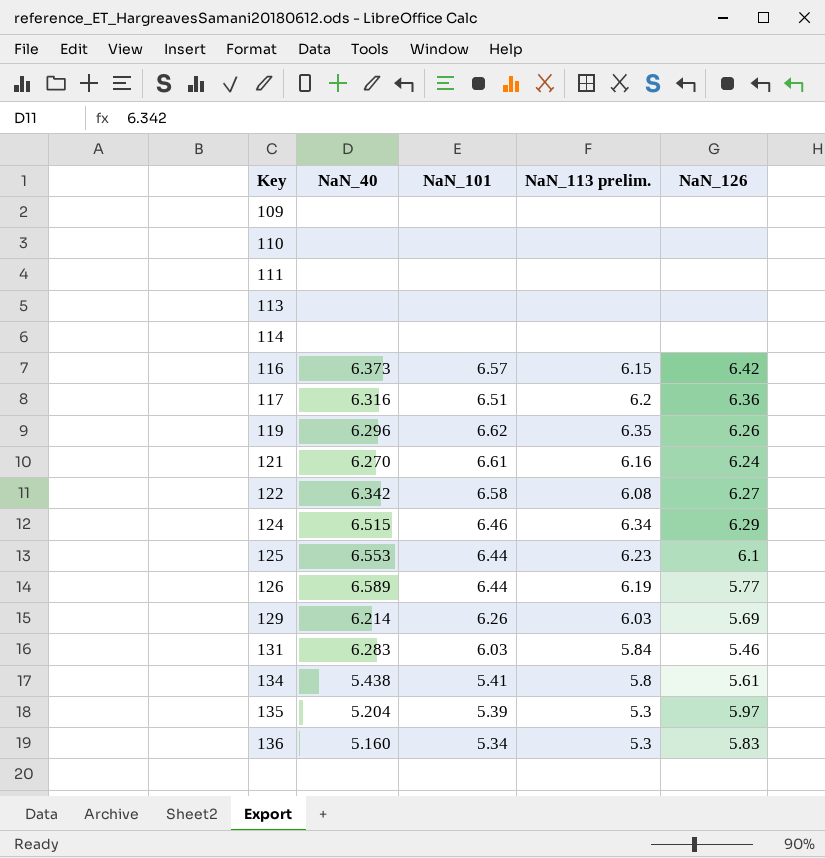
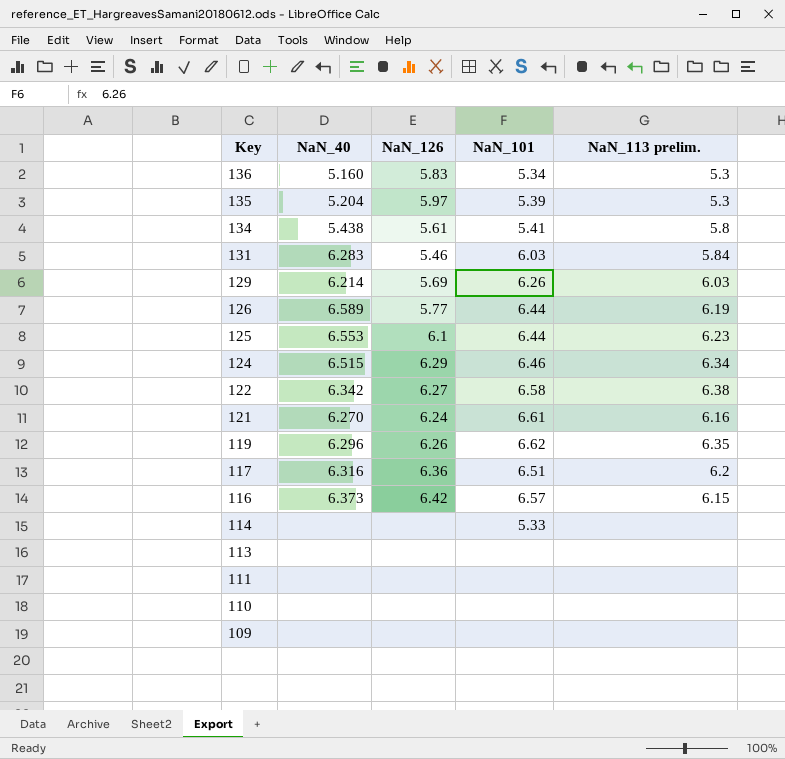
row order: Key ascending -> Key descending
column NaN_126 | position: 5 -> 3
122 | NaN_113 prelim.: 6.08 -> 6.38
114 | NaN_101: none -> 5.33

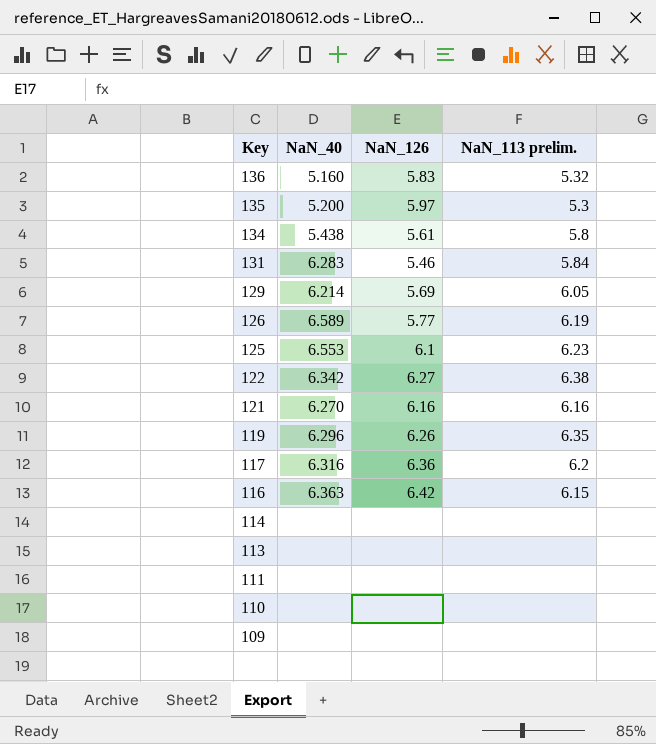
column NaN_101 | position: 4 -> none
row 124: 6.515 | 6.29 | 6.46 | 6.34 -> none
136 | NaN_113 prelim.: 5.3 -> 5.32
135 | NaN_40: 5.204 -> 5.200
129 | NaN_113 prelim.: 6.03 -> 6.05
121 | NaN_126: 6.24 -> 6.16
116 | NaN_40: 6.373 -> 6.363

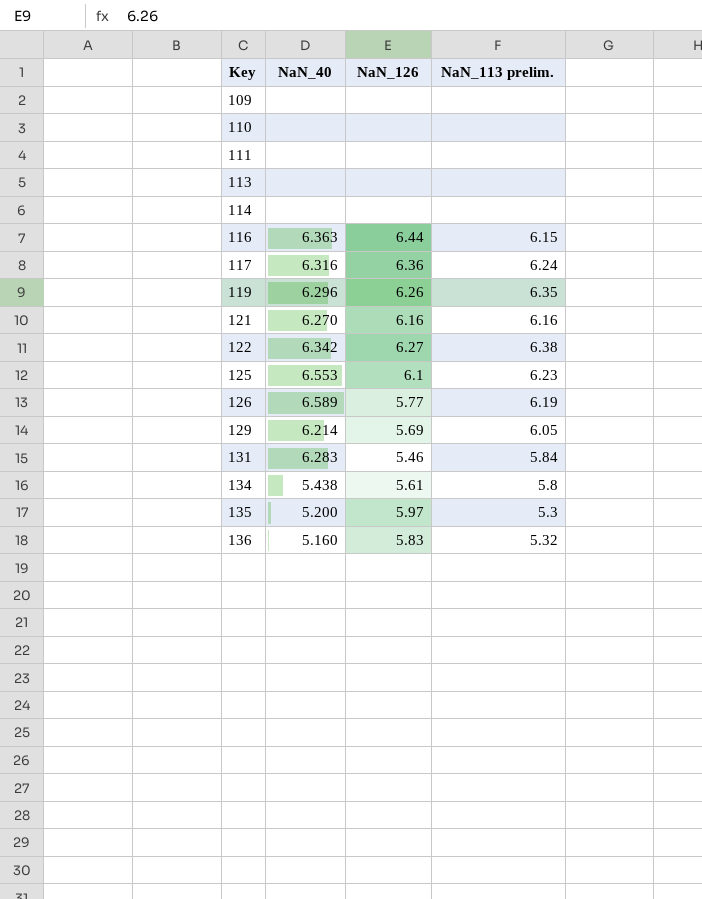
row order: Key descending -> Key ascending
116 | NaN_126: 6.42 -> 6.44
117 | NaN_113 prelim.: 6.2 -> 6.24

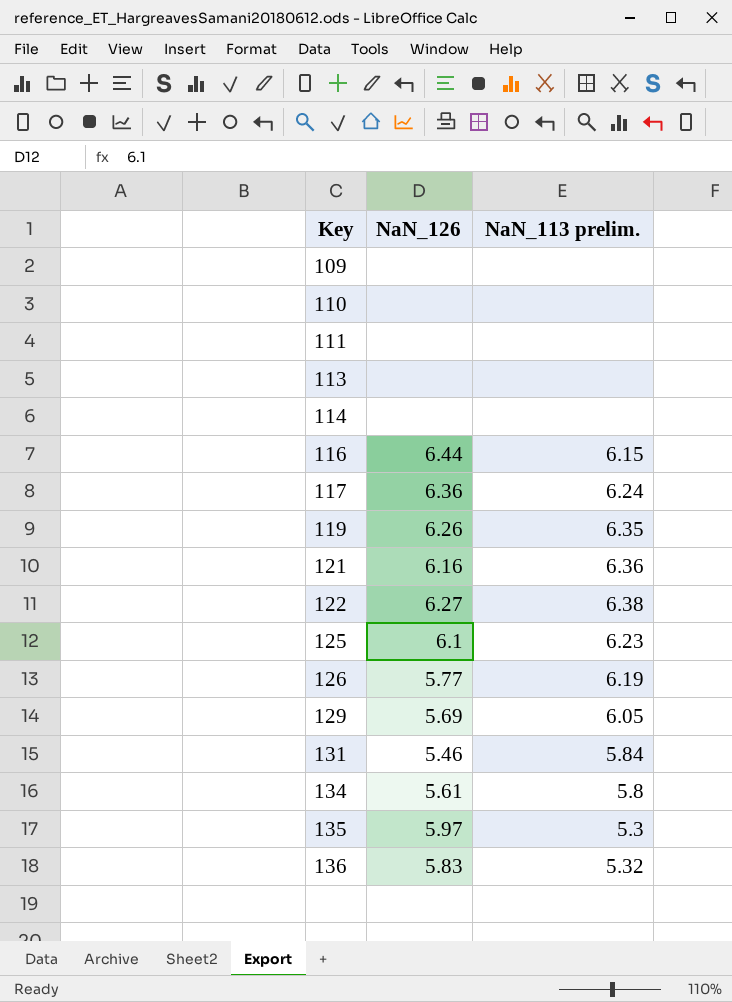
column NaN_40 | position: 2 -> none
121 | NaN_113 prelim.: 6.16 -> 6.36

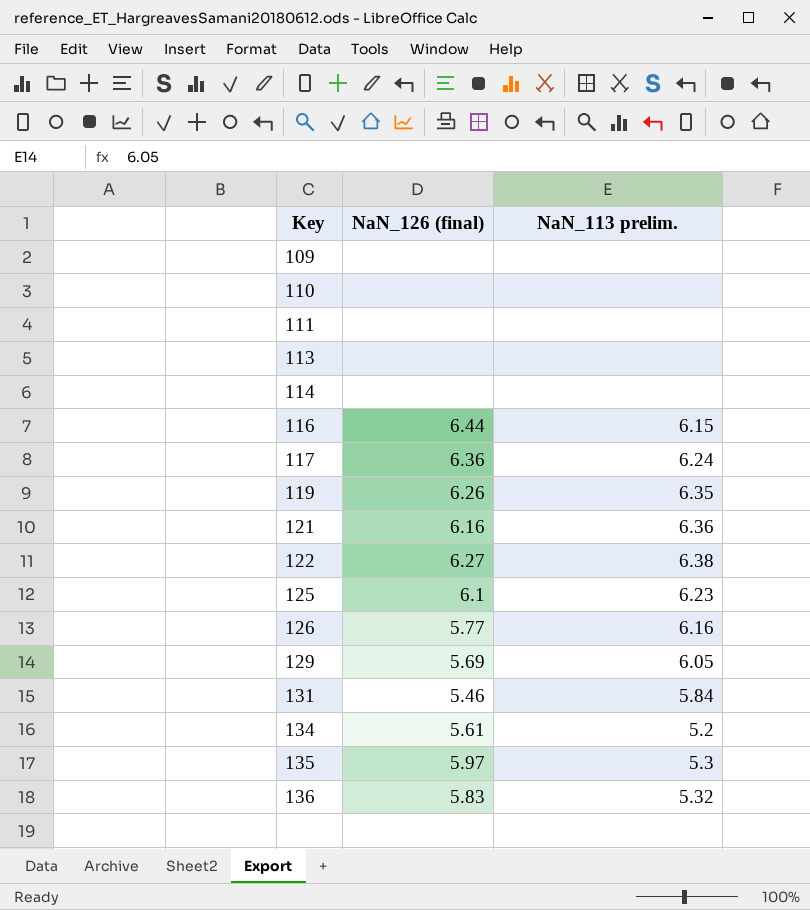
column name: NaN_126 -> NaN_126 (final)
126 | NaN_113 prelim.: 6.19 -> 6.16
134 | NaN_113 prelim.: 5.8 -> 5.2

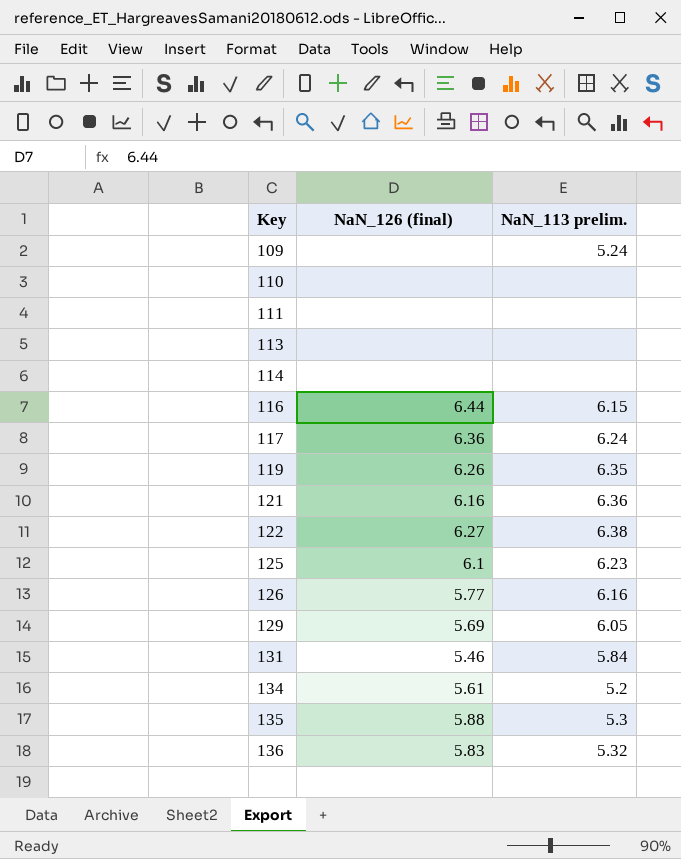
109 | NaN_113 prelim.: none -> 5.24
135 | NaN_126 (final): 5.97 -> 5.88

